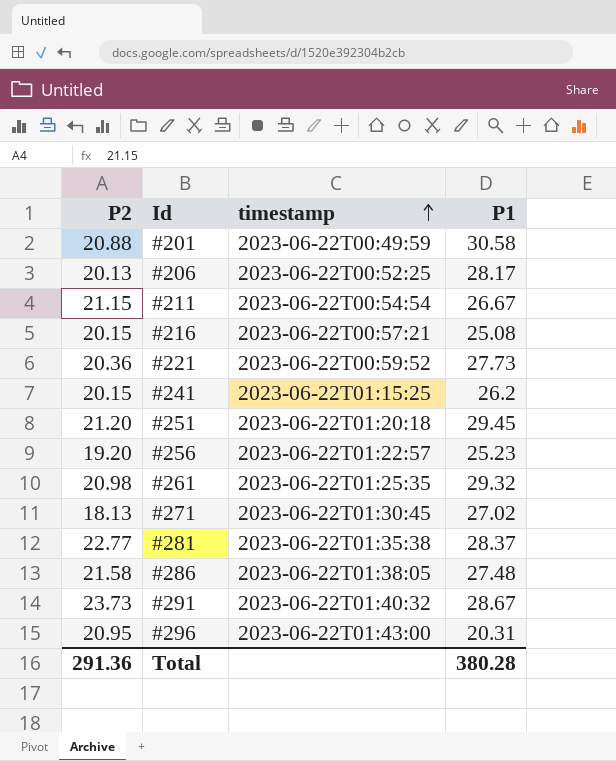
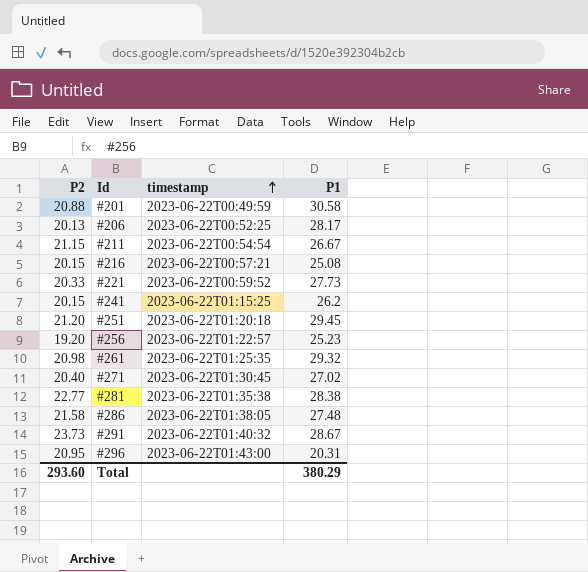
#221 | P2: 20.36 -> 20.33
#271 | P2: 18.13 -> 20.40
#281 | P1: 28.37 -> 28.38
Total | P2: 291.36 -> 293.60
Total | P1: 380.28 -> 380.29

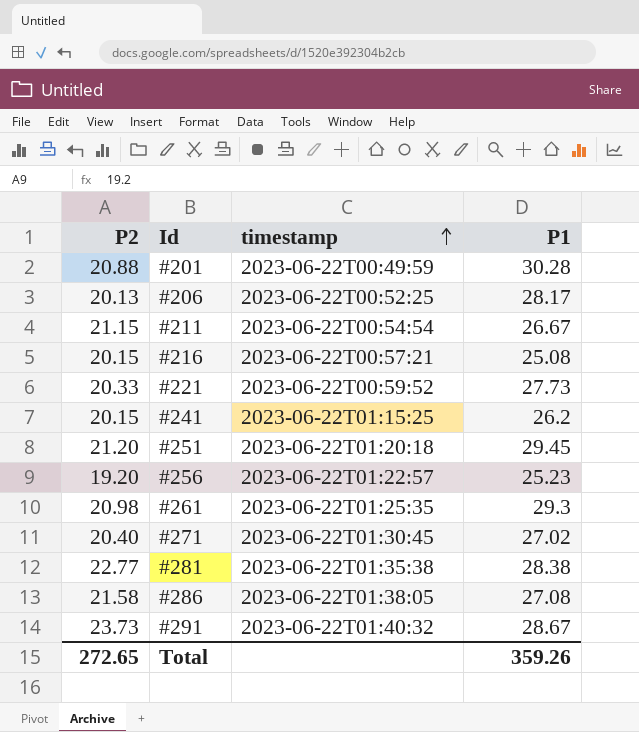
row #296: 20.95 | 2023-06-22T01:43:00 | 20.31 -> none
#201 | P1: 30.58 -> 30.28
#261 | P1: 29.32 -> 29.3
#286 | P1: 27.48 -> 27.08
Total | P2: 293.60 -> 272.65
Total | P1: 380.29 -> 359.26

